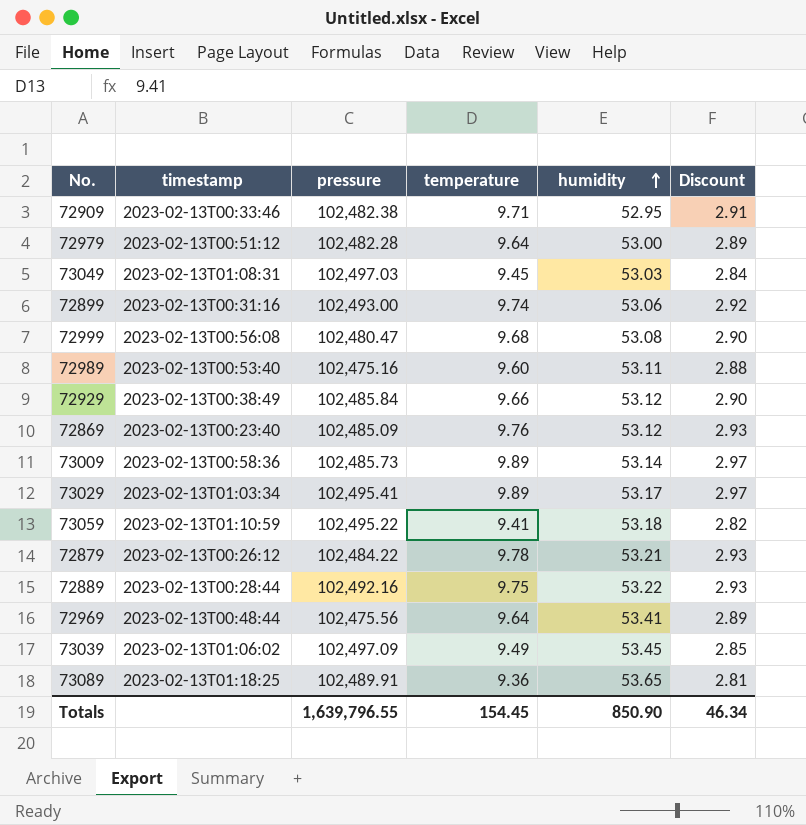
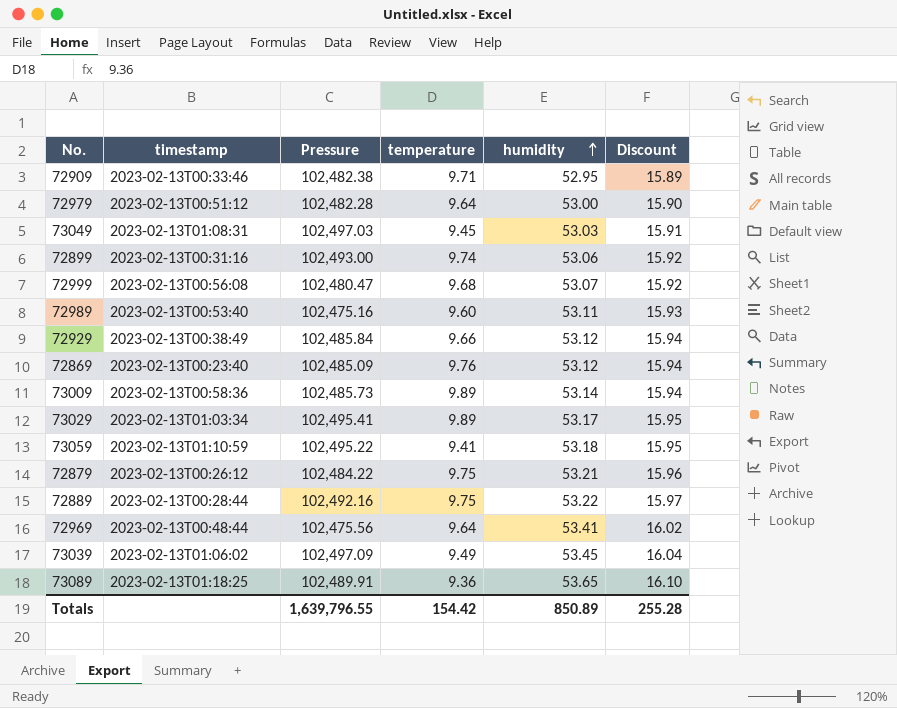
column name: pressure -> Pressure
column Discount | formula: [temperature] * 0.3 -> [humidity] * 0.3
72999 | humidity: 53.08 -> 53.07
72879 | temperature: 9.78 -> 9.75
Totals | temperature: 154.45 -> 154.42
Totals | humidity: 850.90 -> 850.89
Totals | Discount: 46.34 -> 255.28

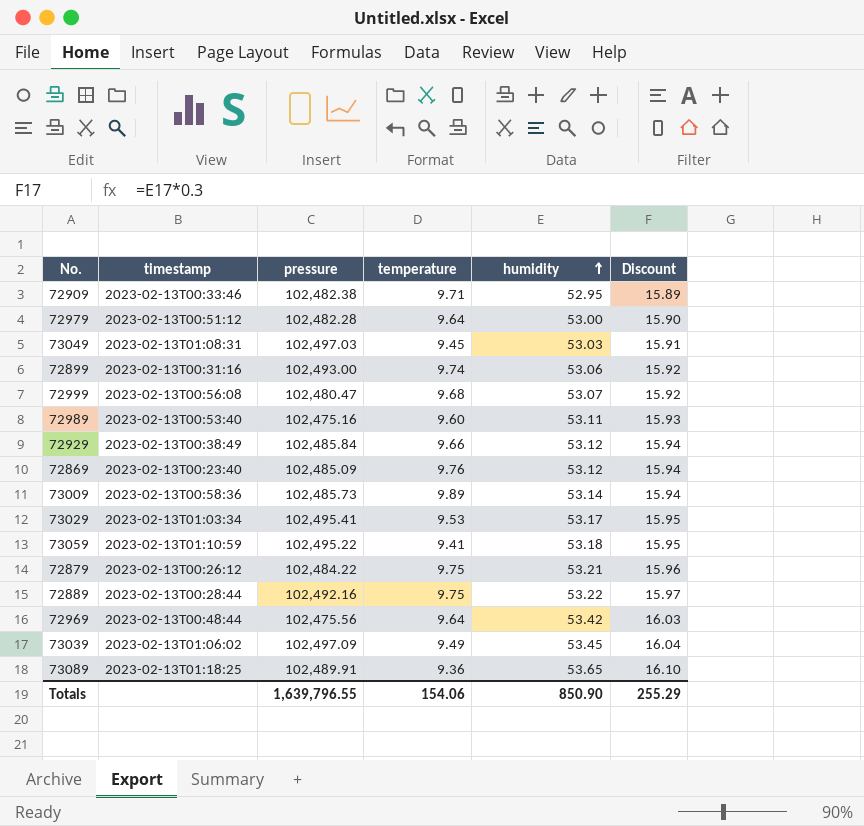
column name: Pressure -> pressure
73029 | temperature: 9.89 -> 9.53
72969 | humidity: 53.41 -> 53.42
72969 | Discount: 16.02 -> 16.03
Totals | temperature: 154.42 -> 154.06
Totals | humidity: 850.89 -> 850.90
Totals | Discount: 255.28 -> 255.29

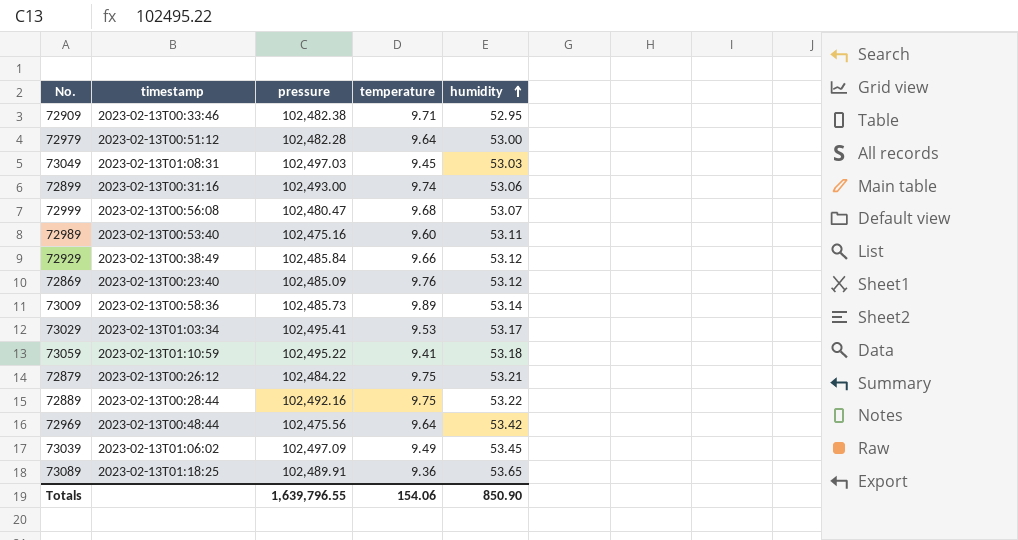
column Discount | formula: [humidity] * 0.3 -> none

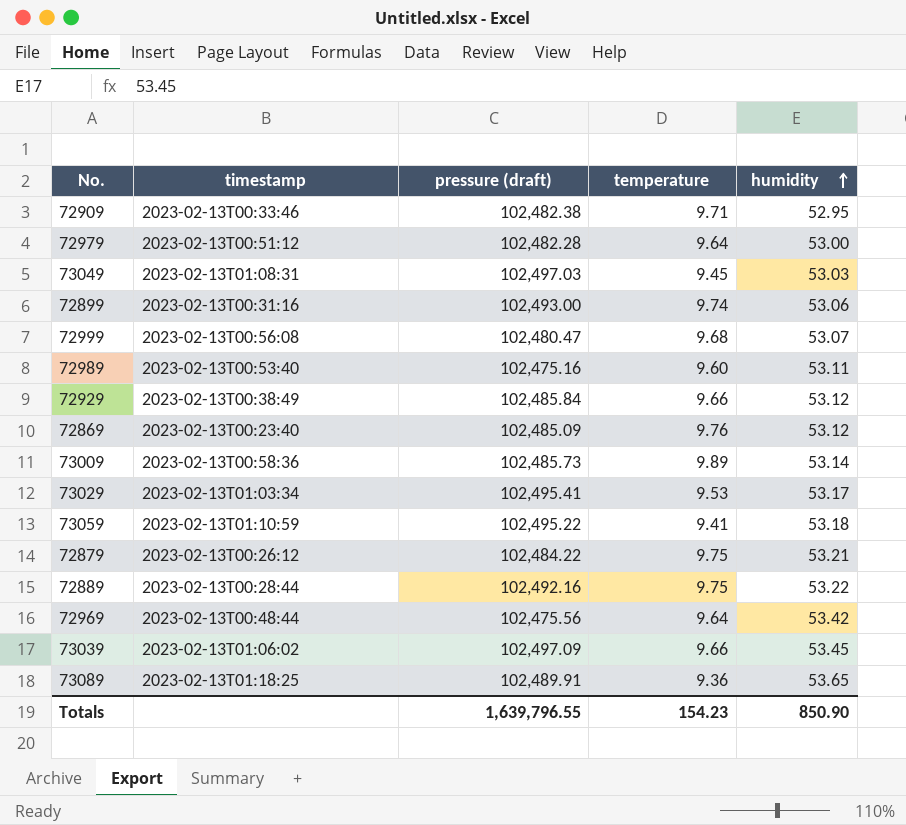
column name: pressure -> pressure (draft)
73039 | temperature: 9.49 -> 9.66
Totals | temperature: 154.06 -> 154.23

